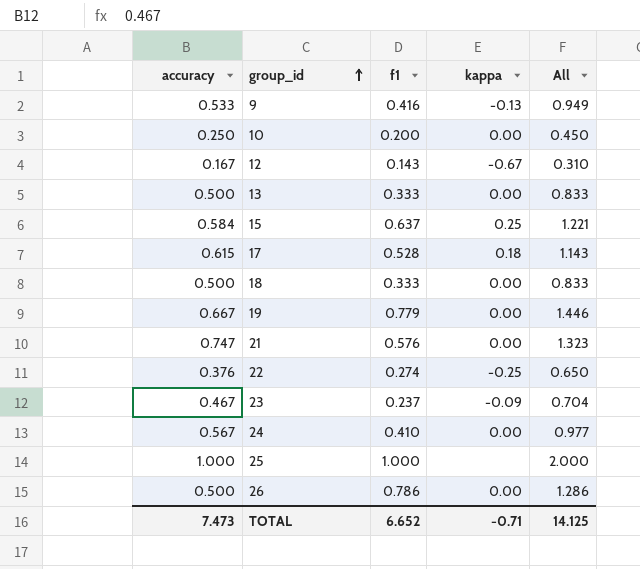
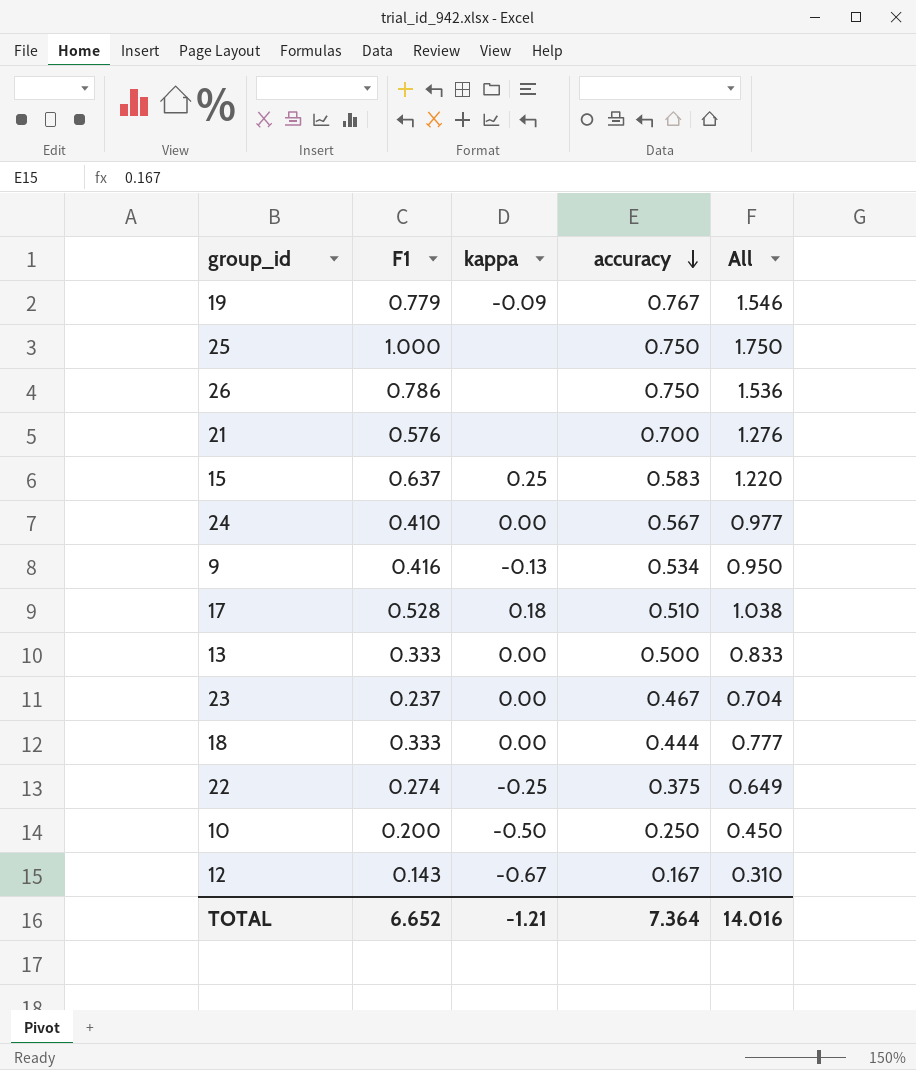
row order: group_id ascending -> accuracy descending
column name: f1 -> F1
column accuracy | position: 1 -> 4
19 | kappa: 0.00 -> -0.09
19 | accuracy: 0.667 -> 0.767
19 | All: 1.446 -> 1.546
25 | accuracy: 1.000 -> 0.750
25 | All: 2.000 -> 1.750
26 | kappa: 0.00 -> none
26 | accuracy: 0.500 -> 0.750
26 | All: 1.286 -> 1.536
21 | kappa: 0.00 -> none
21 | accuracy: 0.747 -> 0.700
21 | All: 1.323 -> 1.276
15 | accuracy: 0.584 -> 0.583
15 | All: 1.221 -> 1.220
9 | accuracy: 0.533 -> 0.534
9 | All: 0.949 -> 0.950
17 | accuracy: 0.615 -> 0.510
17 | All: 1.143 -> 1.038
23 | kappa: -0.09 -> 0.00
18 | accuracy: 0.500 -> 0.444
18 | All: 0.833 -> 0.777
22 | accuracy: 0.376 -> 0.375
22 | All: 0.650 -> 0.649
10 | kappa: 0.00 -> -0.50
TOTAL | kappa: -0.71 -> -1.21
TOTAL | accuracy: 7.473 -> 7.364
TOTAL | All: 14.125 -> 14.016

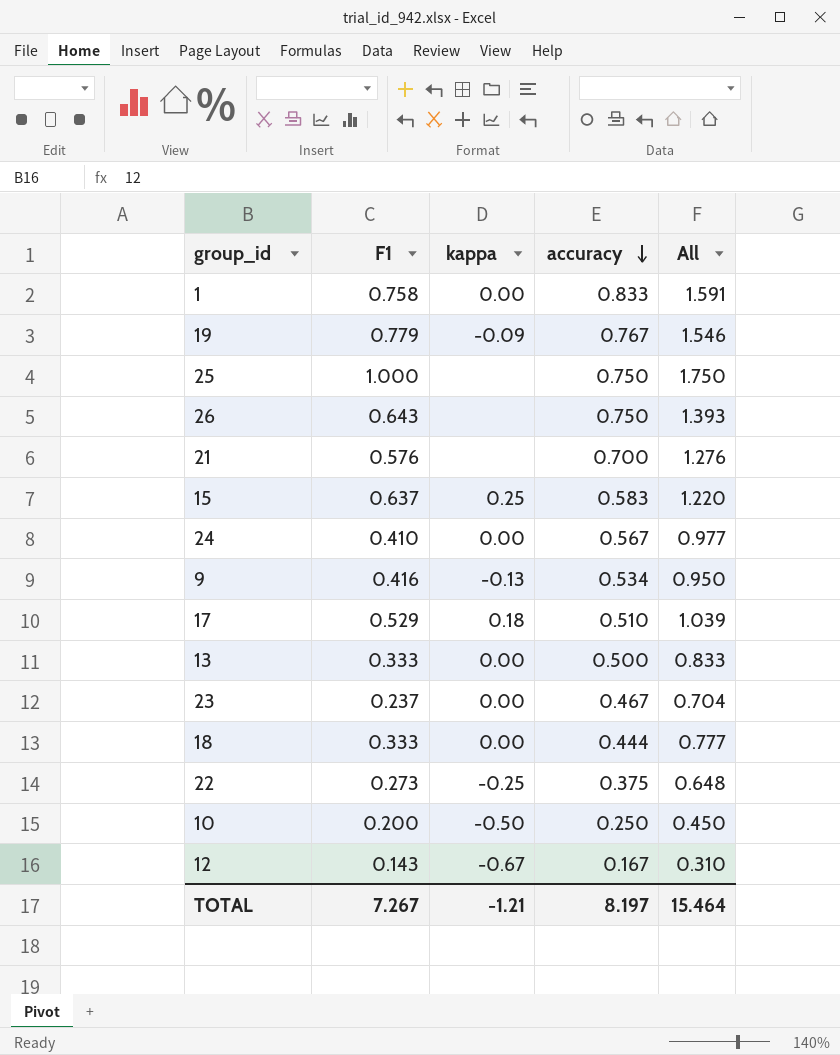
row 1: none -> 0.758 | 0.00 | 0.833 | 1.591
26 | F1: 0.786 -> 0.643
26 | All: 1.536 -> 1.393
17 | F1: 0.528 -> 0.529
17 | All: 1.038 -> 1.039
22 | F1: 0.274 -> 0.273
22 | All: 0.649 -> 0.648
TOTAL | F1: 6.652 -> 7.267
TOTAL | accuracy: 7.364 -> 8.197
TOTAL | All: 14.016 -> 15.464

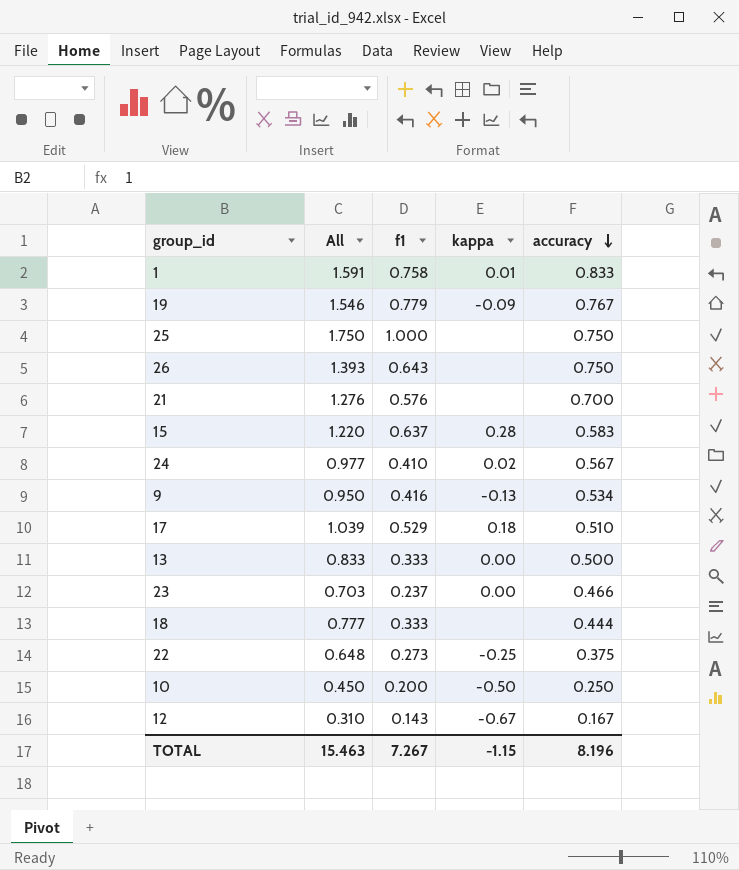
column All | position: 5 -> 2
column name: F1 -> f1
1 | kappa: 0.00 -> 0.01
15 | kappa: 0.25 -> 0.28
24 | kappa: 0.00 -> 0.02
23 | All: 0.704 -> 0.703
23 | accuracy: 0.467 -> 0.466
18 | kappa: 0.00 -> none
TOTAL | All: 15.464 -> 15.463
TOTAL | kappa: -1.21 -> -1.15
TOTAL | accuracy: 8.197 -> 8.196

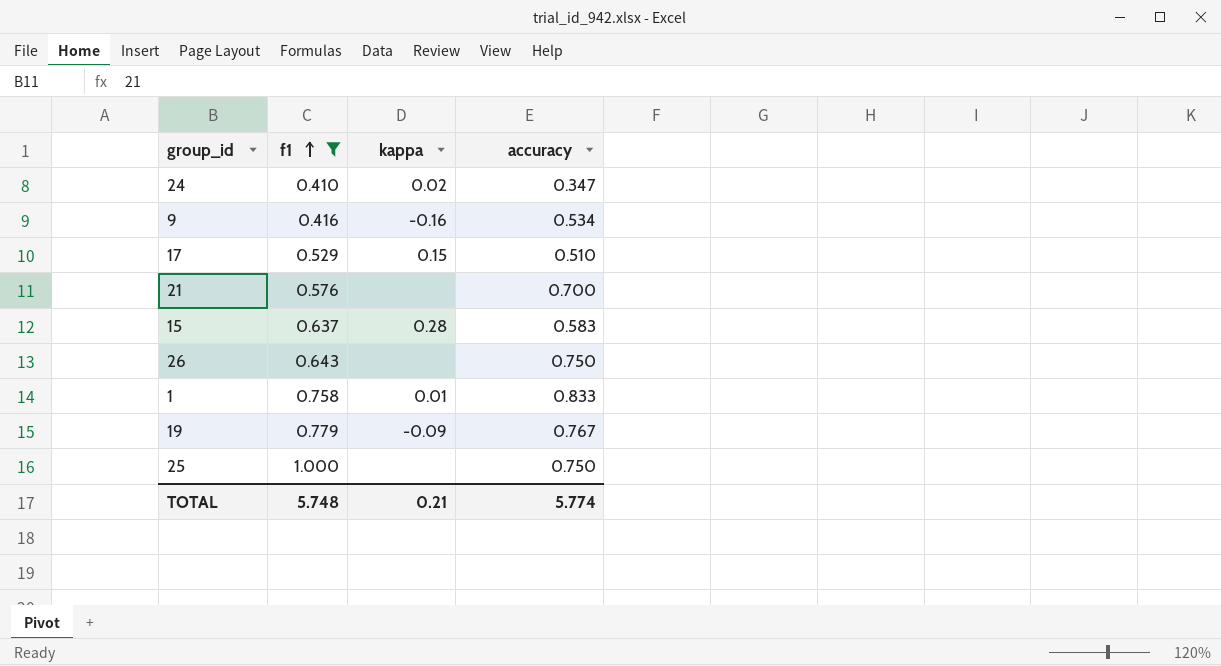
filter: none -> f1 >= 0.410
row order: accuracy descending -> f1 ascending
column All | formula: [f1] + [accuracy] -> none
24 | accuracy: 0.567 -> 0.347
9 | kappa: -0.13 -> -0.16
17 | kappa: 0.18 -> 0.15
TOTAL | f1: 7.267 -> 5.748
TOTAL | kappa: -1.15 -> 0.21
TOTAL | accuracy: 8.196 -> 5.774

